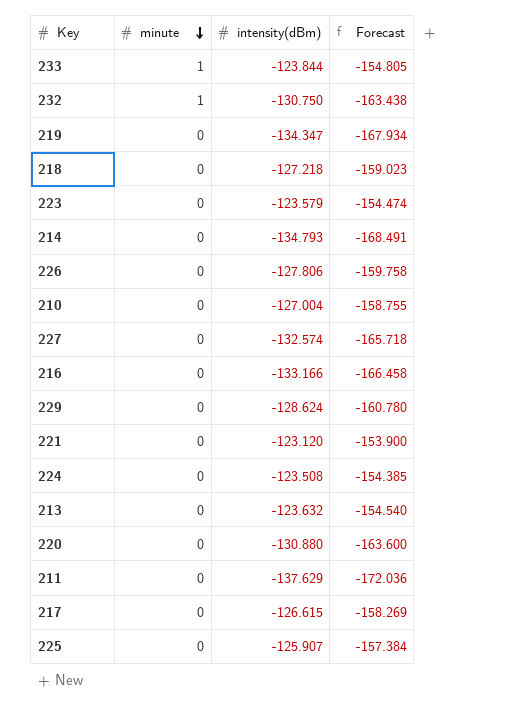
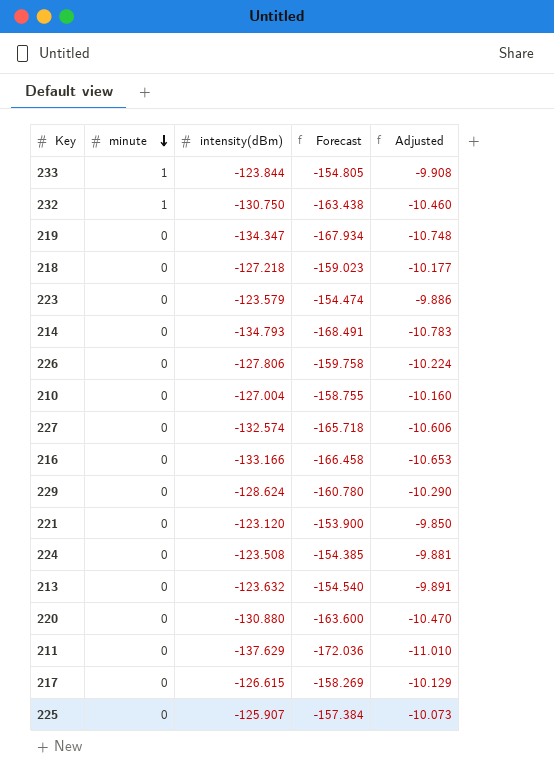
column Adjusted | formula: none -> [intensity(dBm)] * 0.08

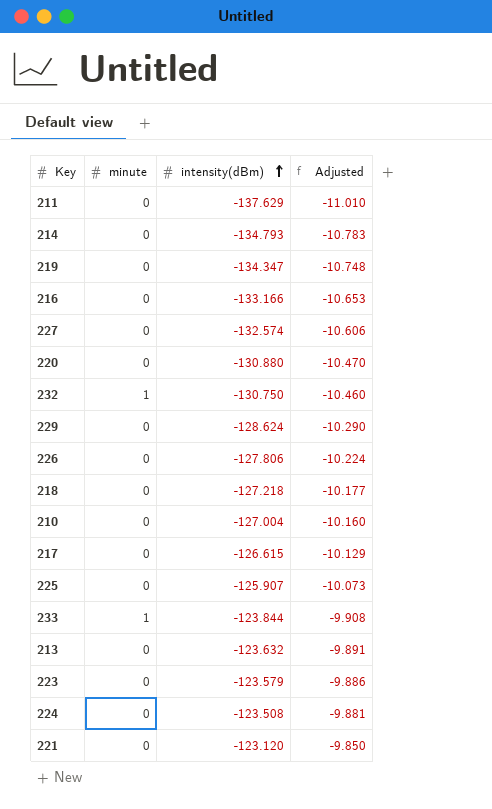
row order: minute descending -> intensity(dBm) ascending
column Forecast | formula: [intensity(dBm)] * 1.25 -> none

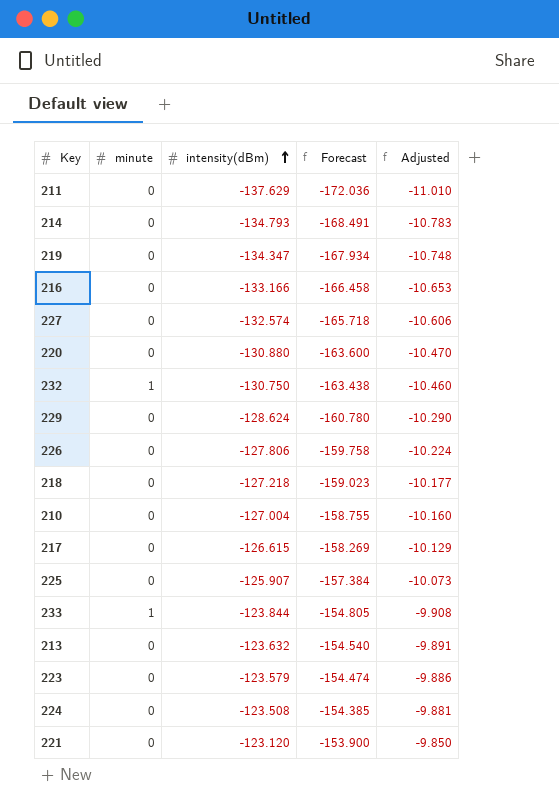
column Forecast | formula: none -> [intensity(dBm)] * 1.25

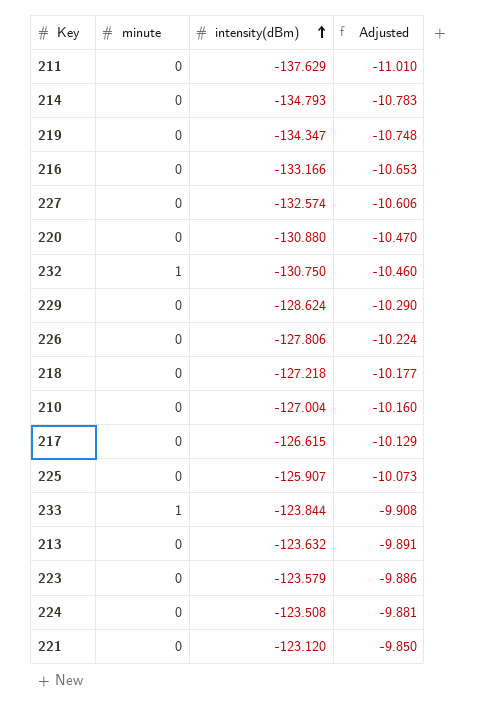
column Forecast | formula: [intensity(dBm)] * 1.25 -> none

